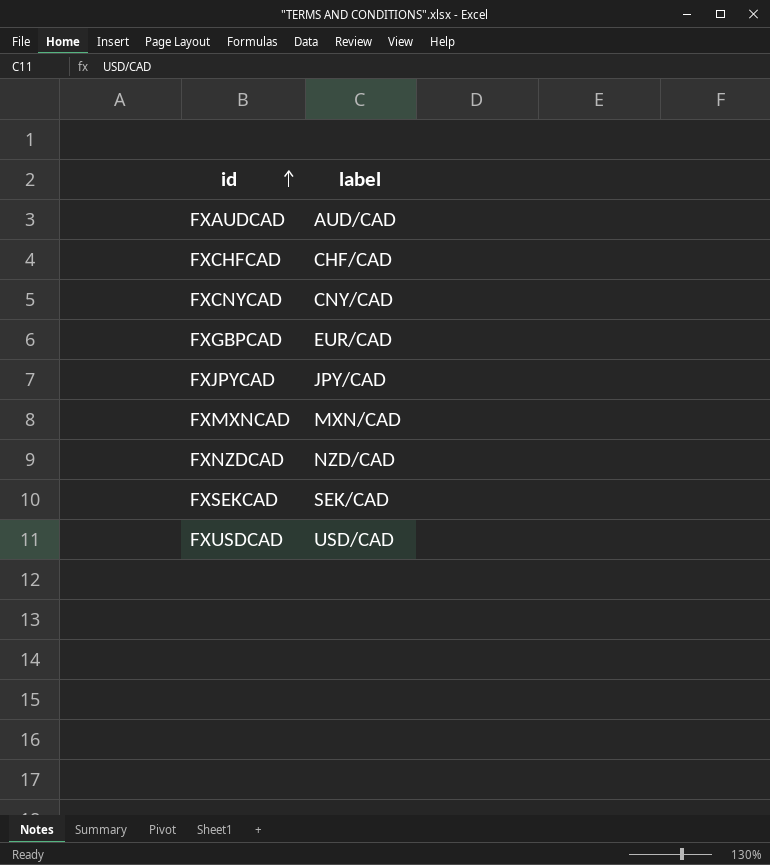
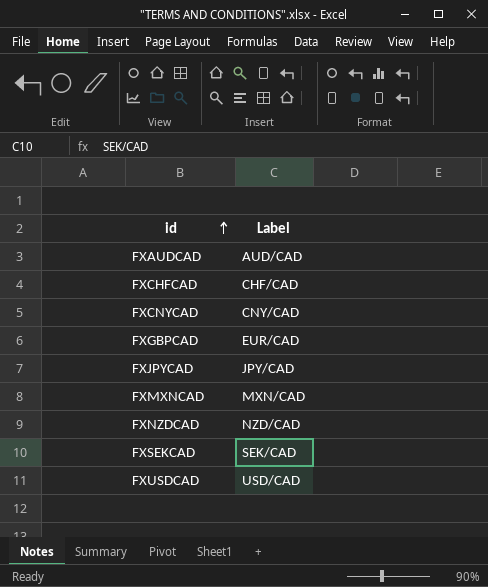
column name: label -> Label

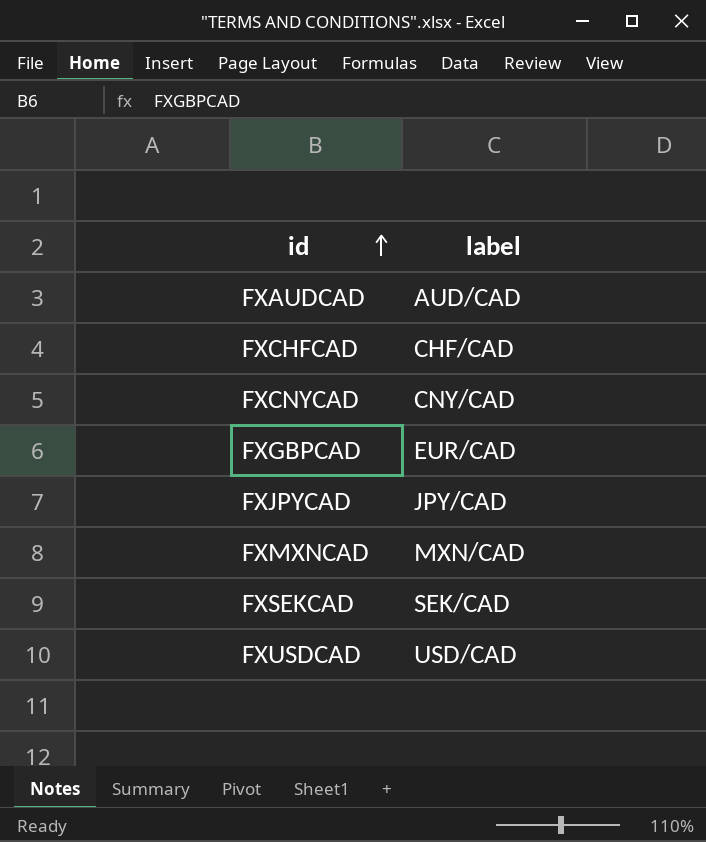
column name: Label -> label
row FXNZDCAD: NZD/CAD -> none

